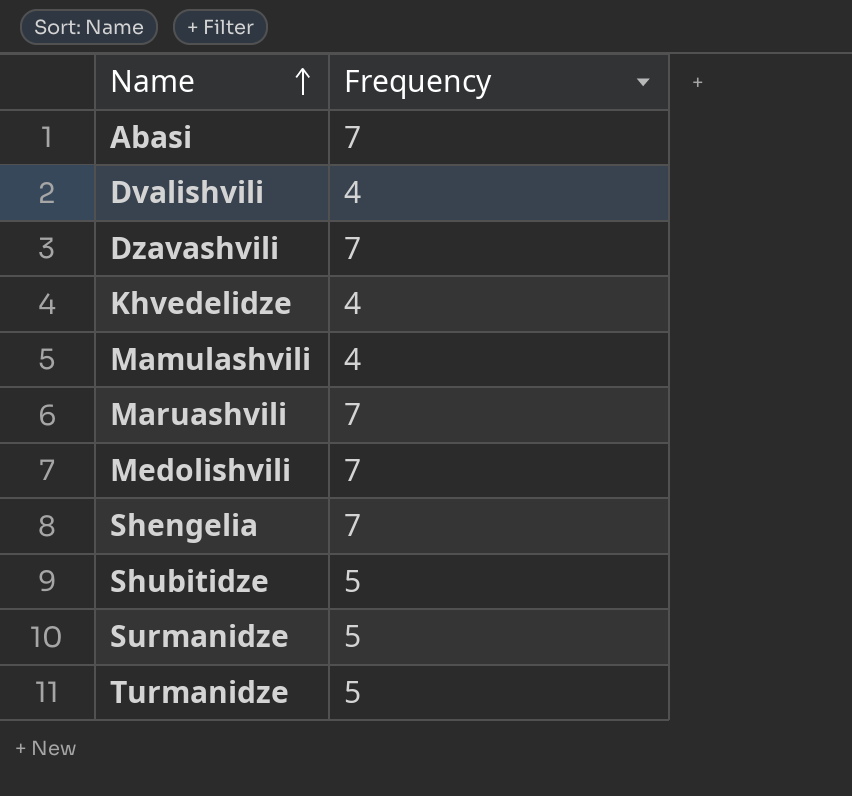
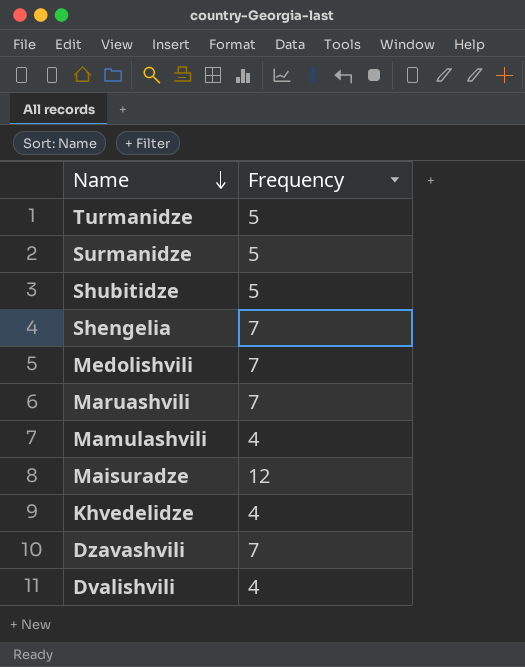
row order: Name ascending -> Name descending
row Abasi: 7 -> none
row Maisuradze: none -> 12

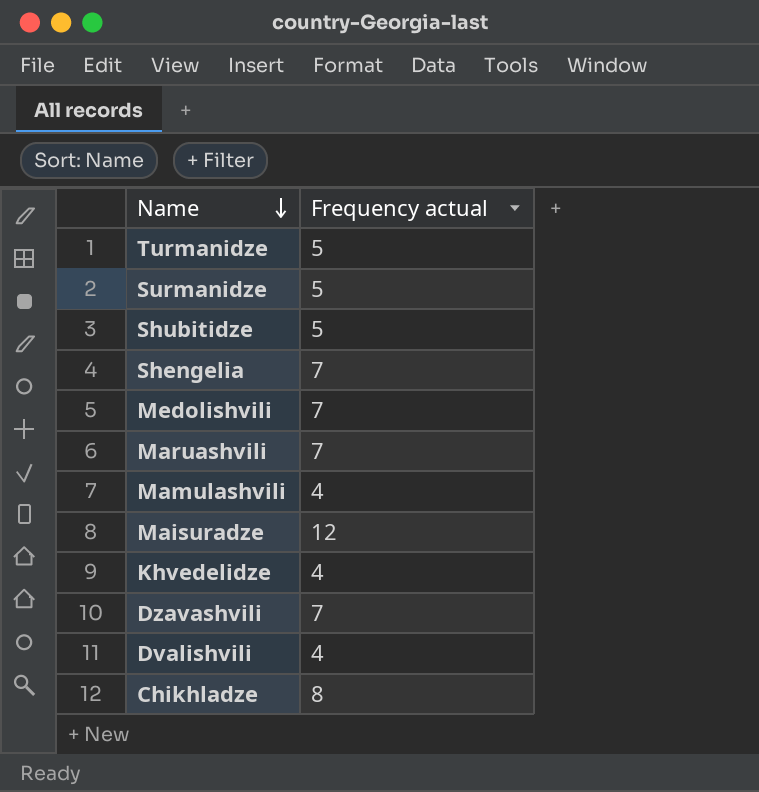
column name: Frequency -> Frequency actual
row Chikhladze: none -> 8

